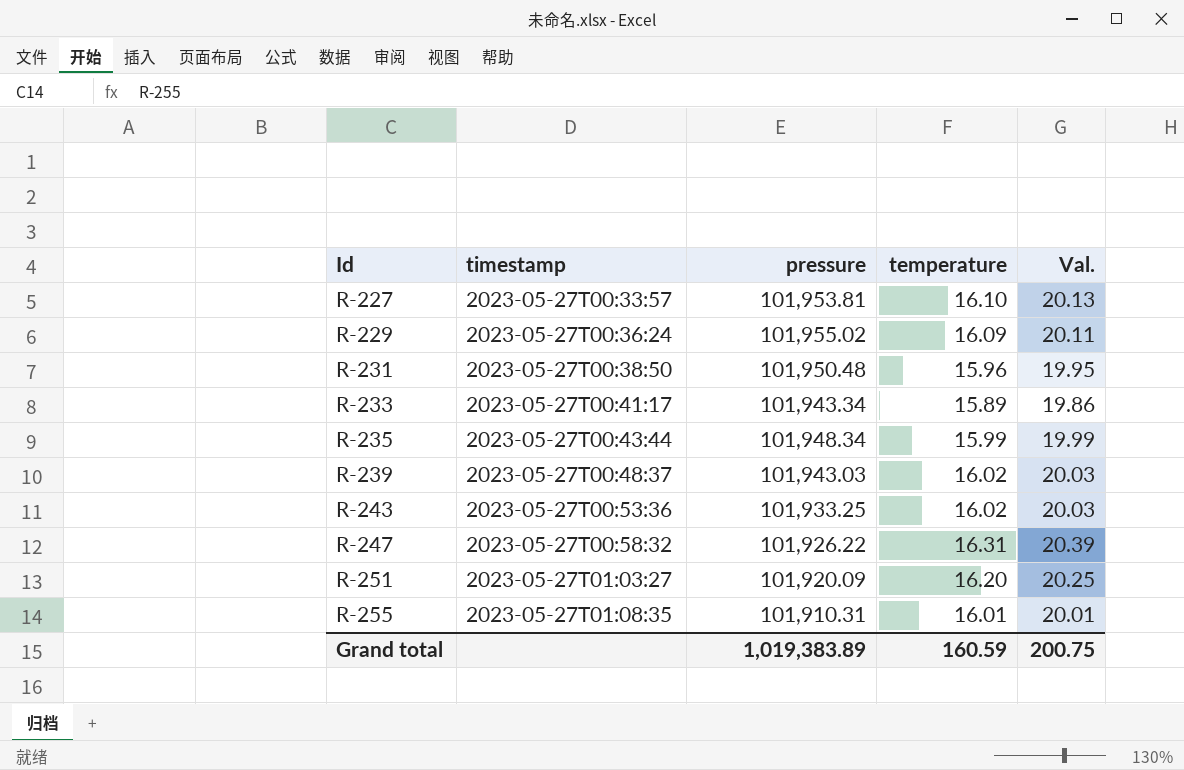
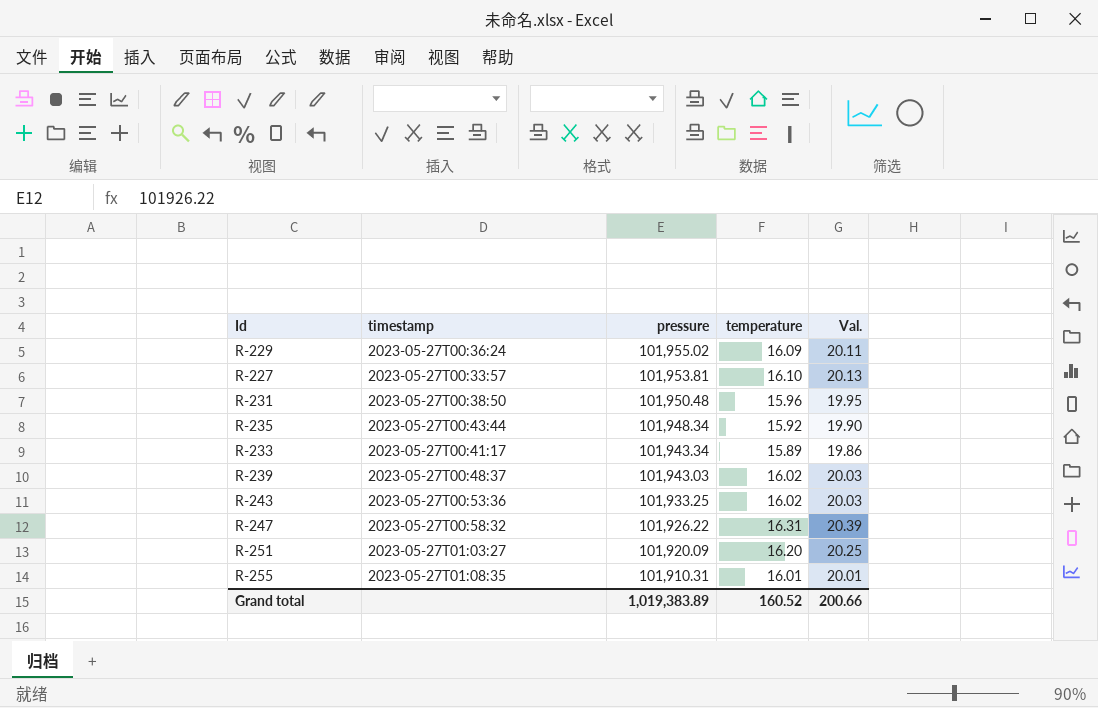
row order: Id ascending -> pressure descending
R-235 | temperature: 15.99 -> 15.92
R-235 | Val.: 19.99 -> 19.90
Grand total | temperature: 160.59 -> 160.52
Grand total | Val.: 200.75 -> 200.66

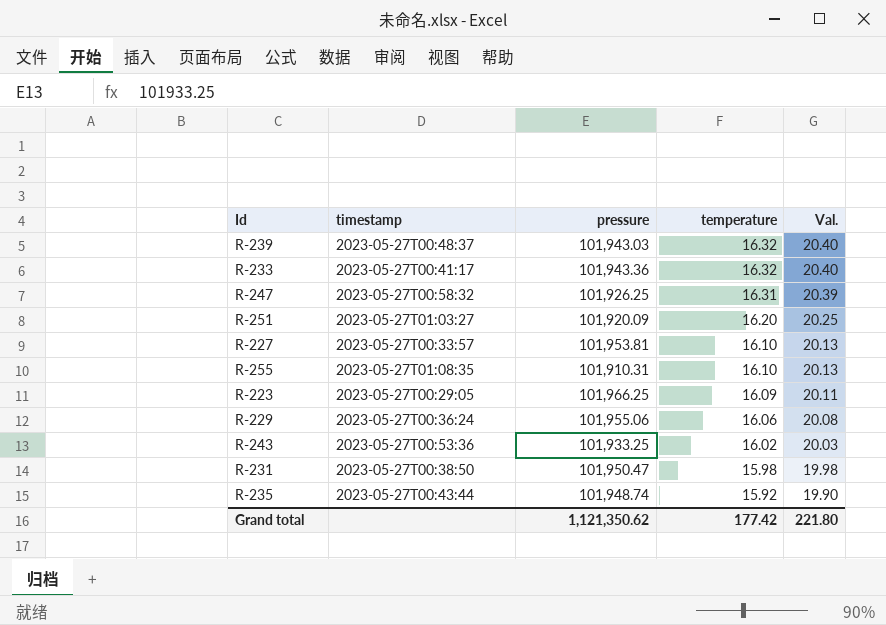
row order: pressure descending -> temperature descending
R-239 | temperature: 16.02 -> 16.32
R-239 | Val.: 20.03 -> 20.40
R-233 | pressure: 101,943.34 -> 101,943.36
R-233 | temperature: 15.89 -> 16.32
R-233 | Val.: 19.86 -> 20.40
R-247 | pressure: 101,926.22 -> 101,926.25
R-255 | temperature: 16.01 -> 16.10
R-255 | Val.: 20.01 -> 20.13
row R-223: none -> 2023-05-27T00:29:05 | 101,966.25 | 16.09 | 20.11
R-229 | pressure: 101,955.02 -> 101,955.06
R-229 | temperature: 16.09 -> 16.06
R-229 | Val.: 20.11 -> 20.08
R-231 | pressure: 101,950.48 -> 101,950.47
R-231 | temperature: 15.96 -> 15.98
R-231 | Val.: 19.95 -> 19.98
R-235 | pressure: 101,948.34 -> 101,948.74
Grand total | pressure: 1,019,383.89 -> 1,121,350.62
Grand total | temperature: 160.52 -> 177.42
Grand total | Val.: 200.66 -> 221.80

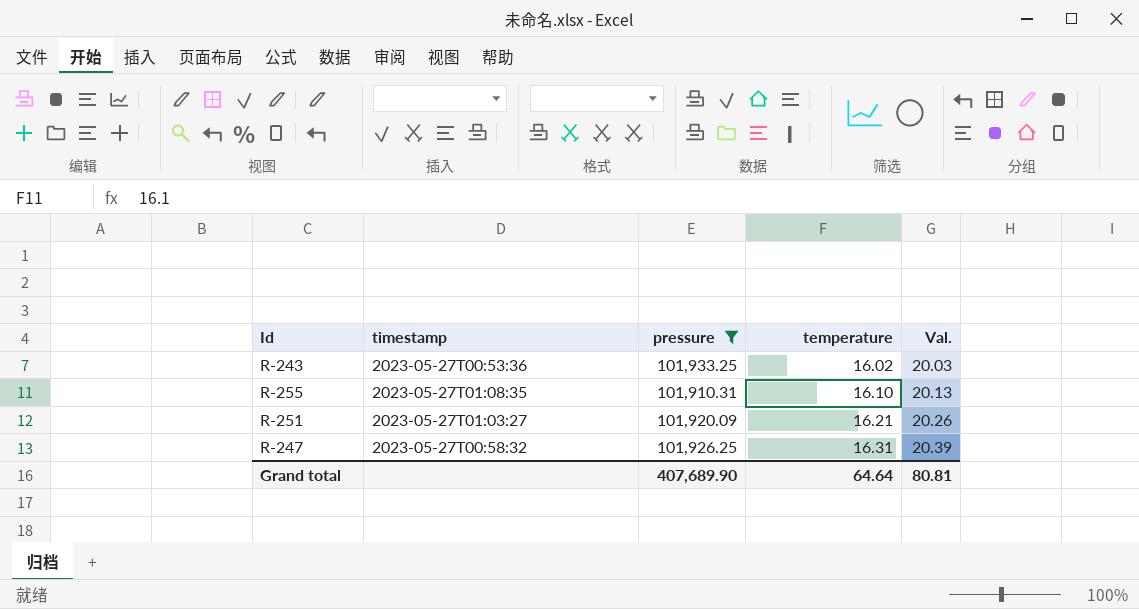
filter: none -> pressure <= 101,933.25
row order: temperature descending -> temperature ascending
R-251 | temperature: 16.20 -> 16.21
R-251 | Val.: 20.25 -> 20.26
Grand total | pressure: 1,121,350.62 -> 407,689.90
Grand total | temperature: 177.42 -> 64.64
Grand total | Val.: 221.80 -> 80.81

